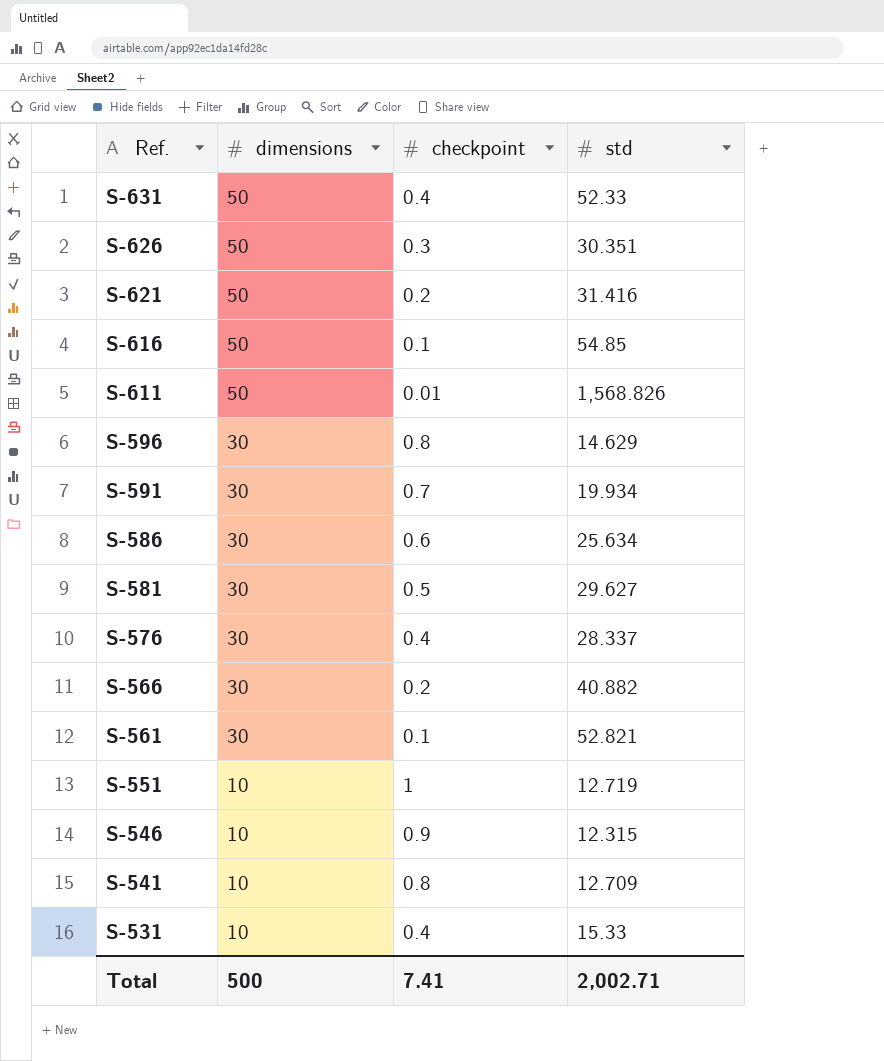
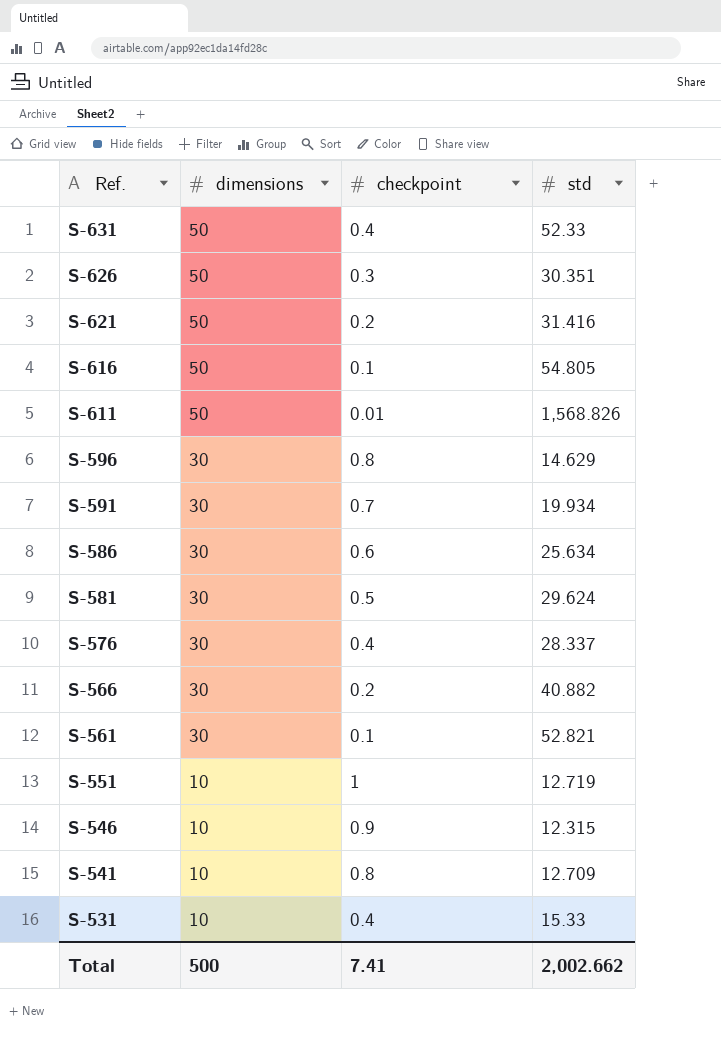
S-616 | std: 54.85 -> 54.805
S-581 | std: 29.627 -> 29.624
Total | std: 2,002.71 -> 2,002.662

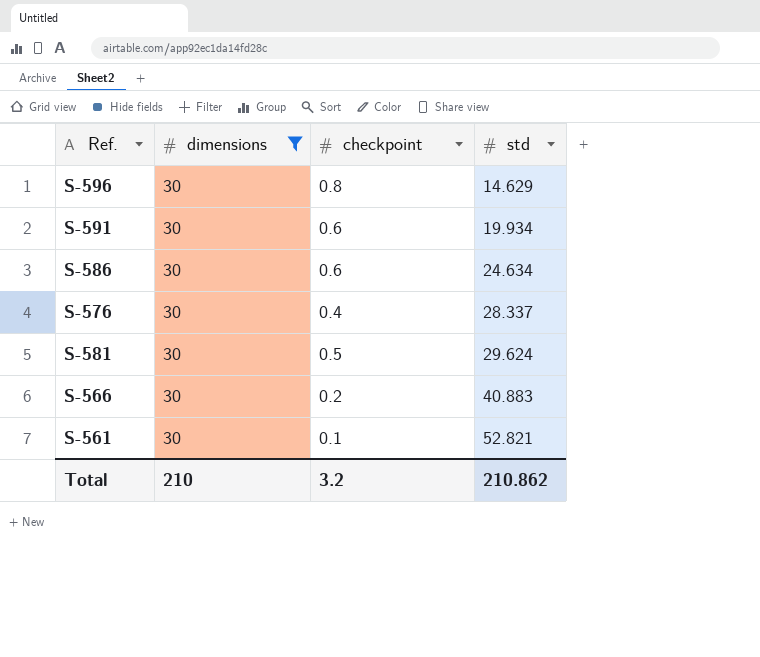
filter: none -> dimensions = 30
row order: Ref. descending -> std ascending
S-591 | checkpoint: 0.7 -> 0.6
S-586 | std: 25.634 -> 24.634
S-566 | std: 40.882 -> 40.883
Total | dimensions: 500 -> 210
Total | checkpoint: 7.41 -> 3.2
Total | std: 2,002.662 -> 210.862

